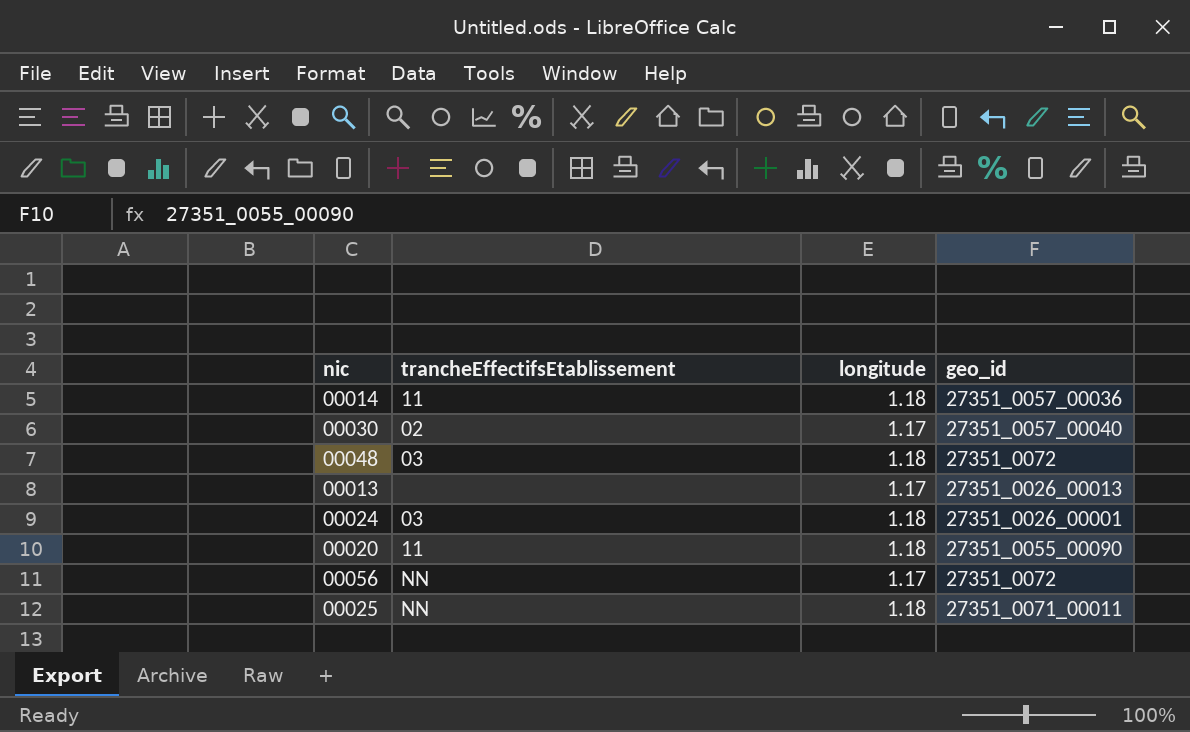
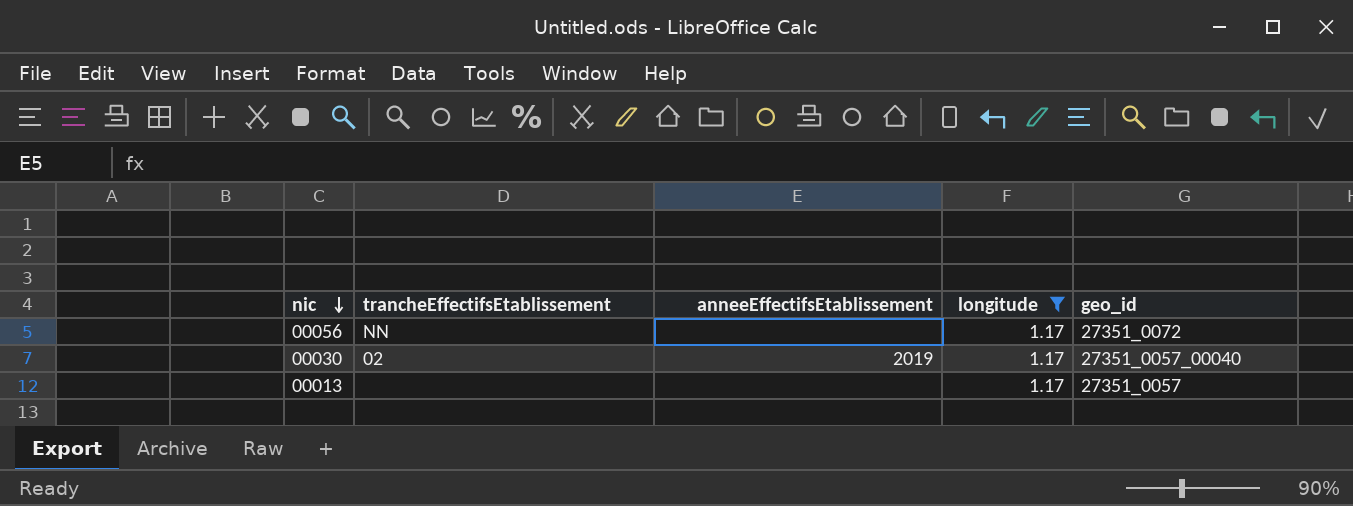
filter: none -> longitude = 1.17
row order: none -> nic descending
column anneeEffectifsEtablissement | position: none -> 3
00013 | geo_id: 27351_0026_00013 -> 27351_0057

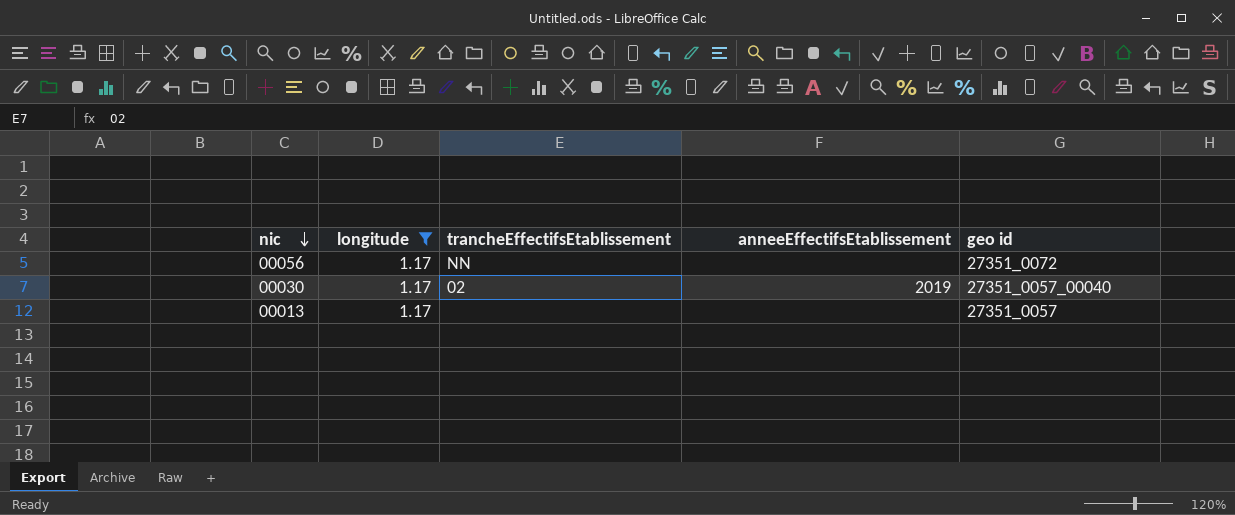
column longitude | position: 4 -> 2
column name: geo_id -> geo id

